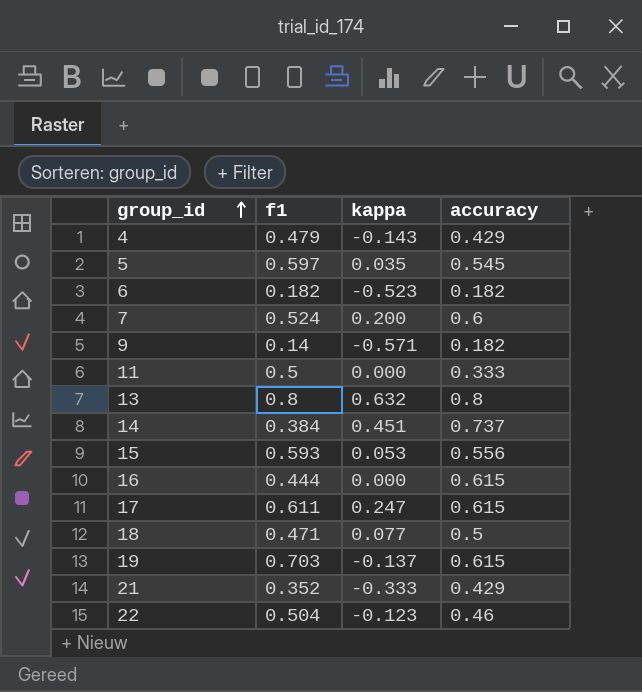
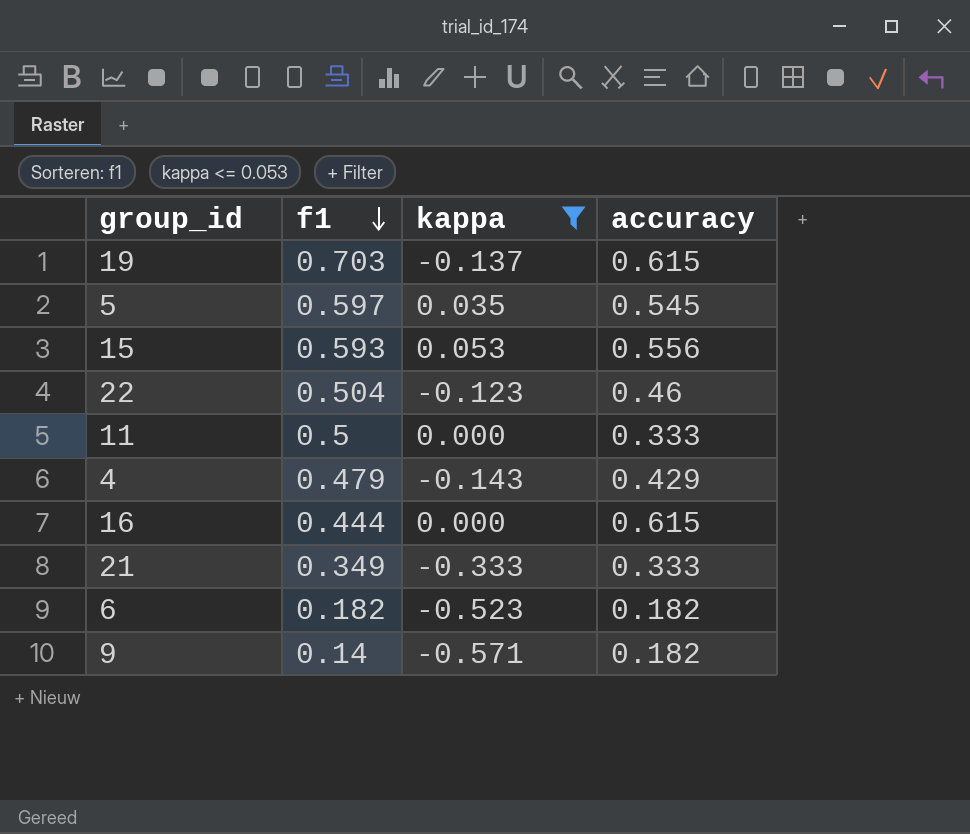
filter: none -> kappa <= 0.053
row order: group_id ascending -> f1 descending
21 | f1: 0.352 -> 0.349
21 | accuracy: 0.429 -> 0.333

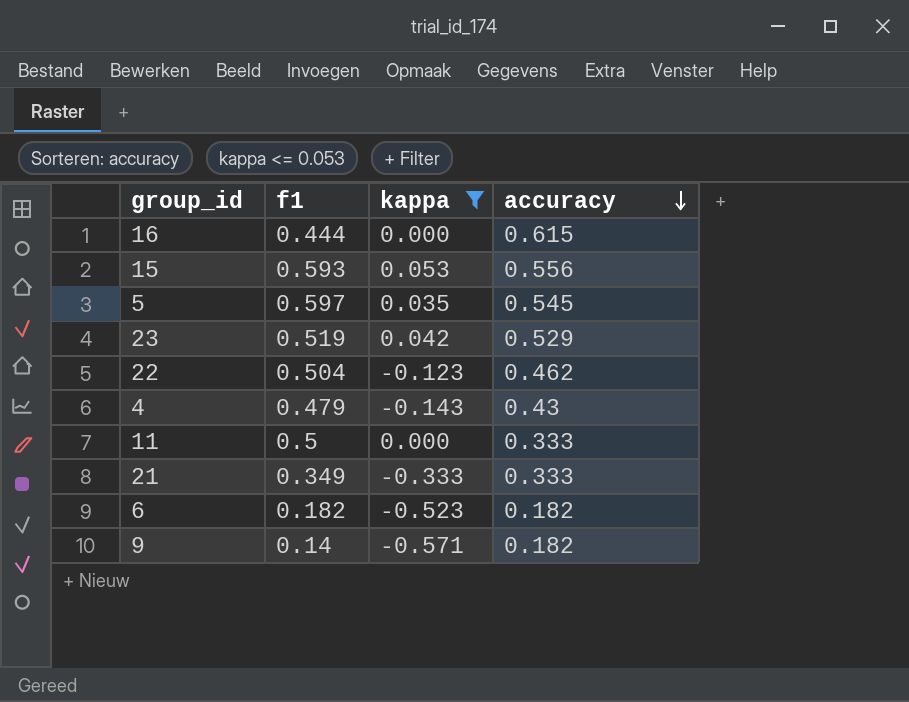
row order: f1 descending -> accuracy descending
row 19: 0.703 | -0.137 | 0.615 -> none
row 23: none -> 0.519 | 0.042 | 0.529
22 | accuracy: 0.46 -> 0.462
4 | accuracy: 0.429 -> 0.43

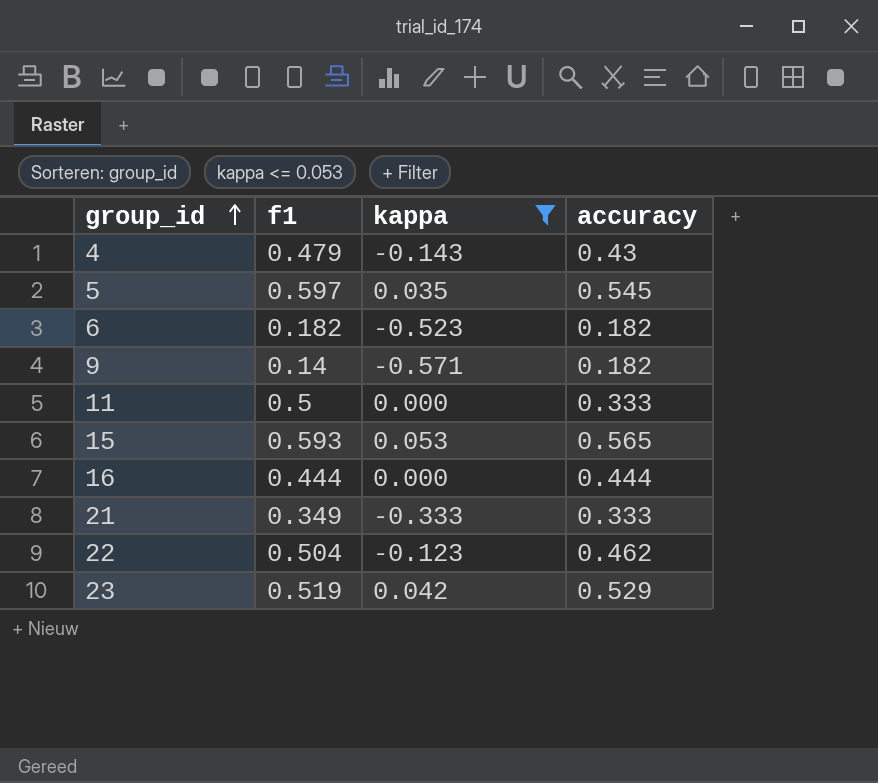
row order: accuracy descending -> group_id ascending
15 | accuracy: 0.556 -> 0.565
16 | accuracy: 0.615 -> 0.444

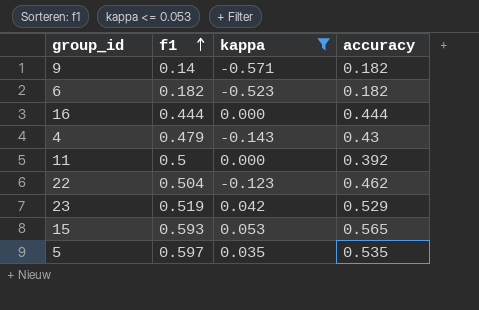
row order: group_id ascending -> f1 ascending
row 21: 0.349 | -0.333 | 0.333 -> none
11 | accuracy: 0.333 -> 0.392
5 | accuracy: 0.545 -> 0.535

